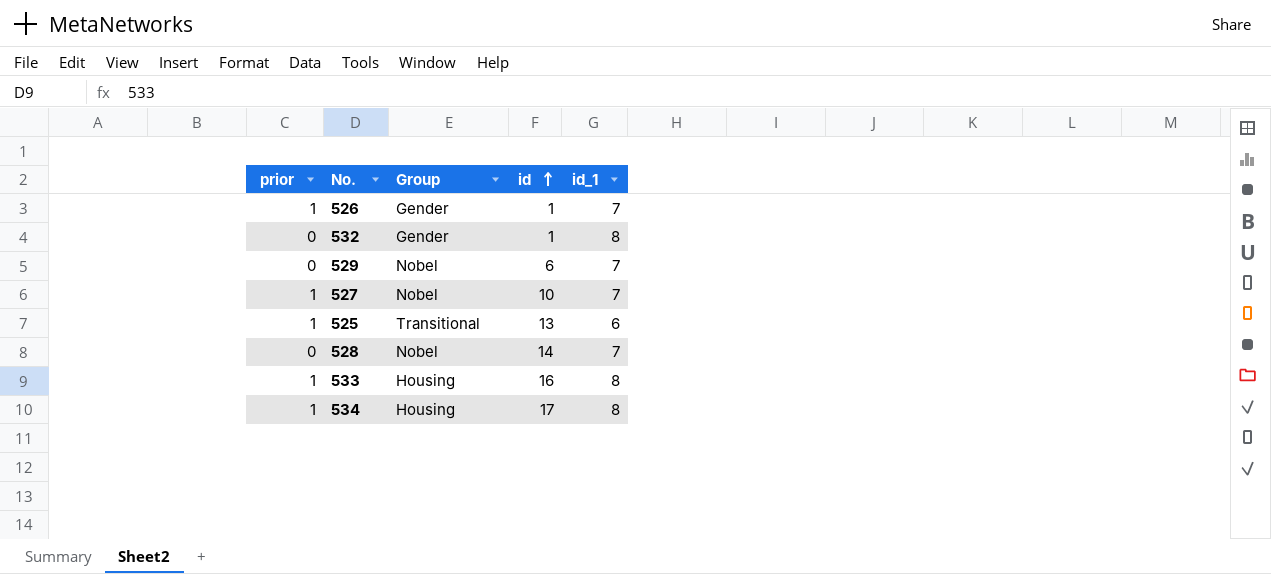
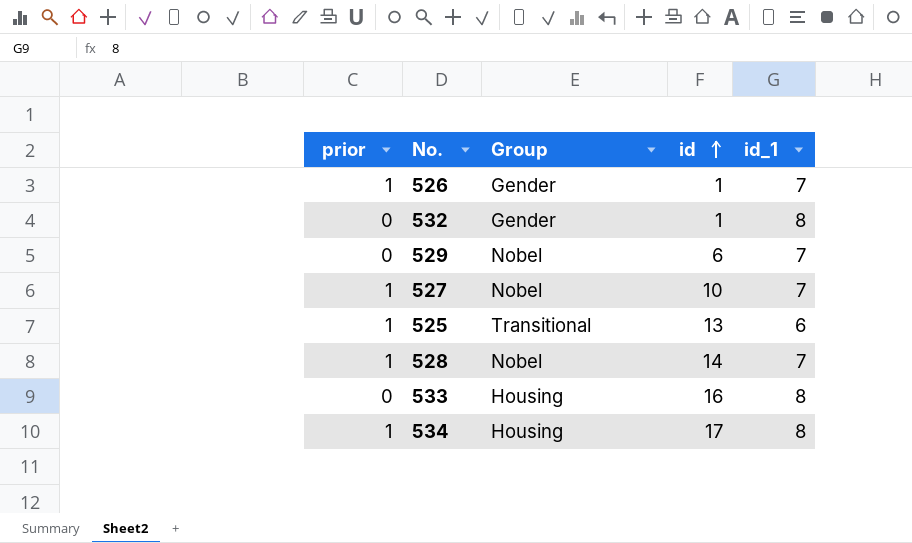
528 | prior: 0 -> 1
533 | prior: 1 -> 0

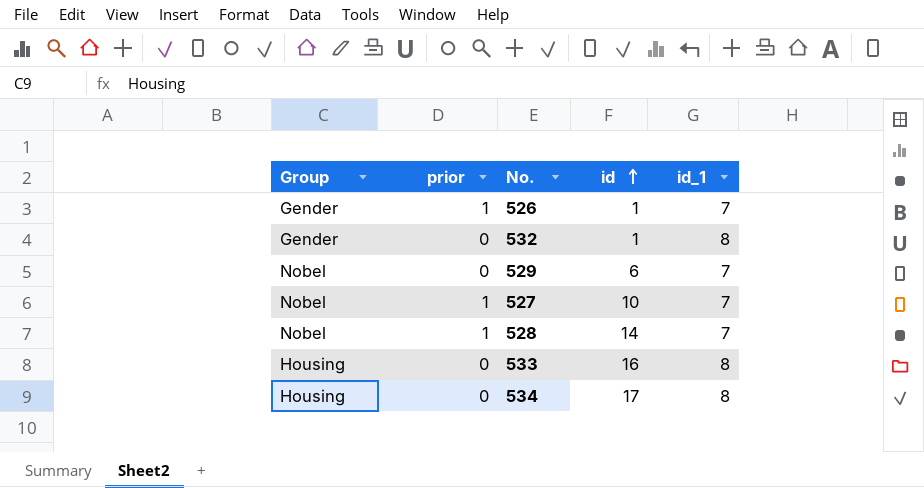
column Group | position: 3 -> 1
row 525: 1 | Transitional | 13 | 6 -> none
534 | prior: 1 -> 0

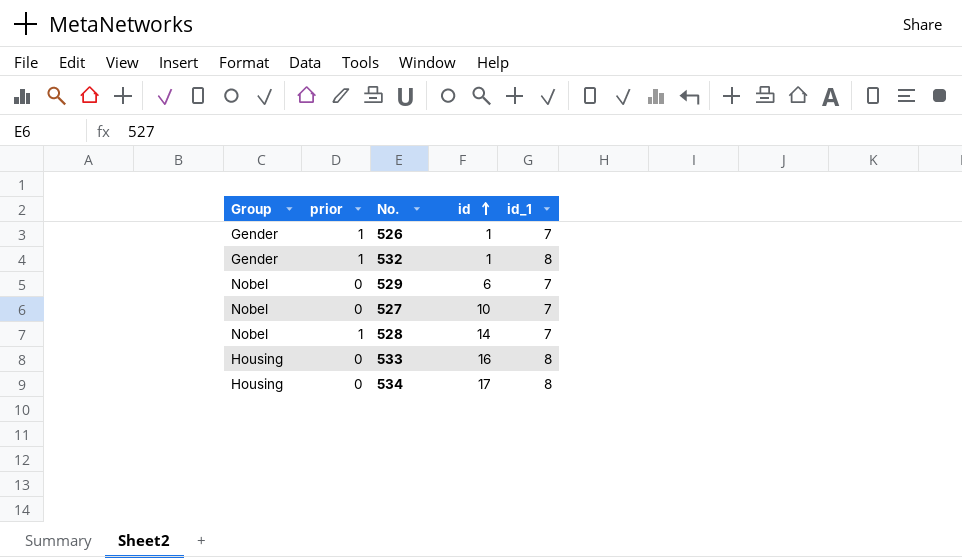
532 | prior: 0 -> 1
527 | prior: 1 -> 0

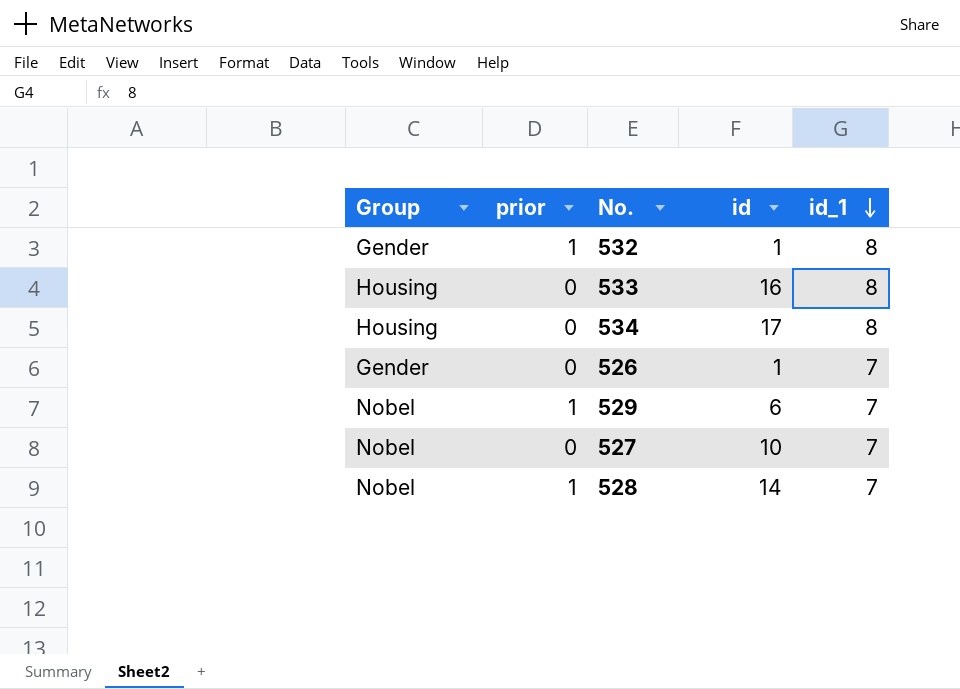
row order: id ascending -> id_1 descending
526 | prior: 1 -> 0
529 | prior: 0 -> 1

